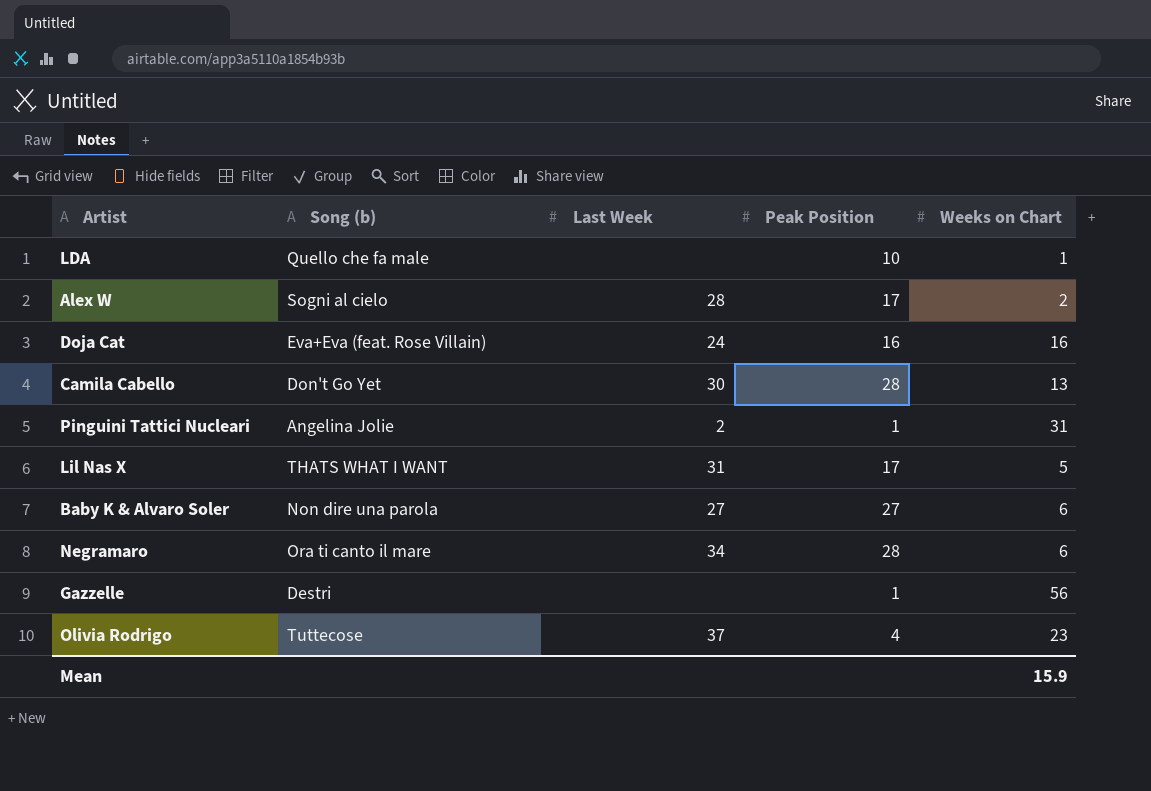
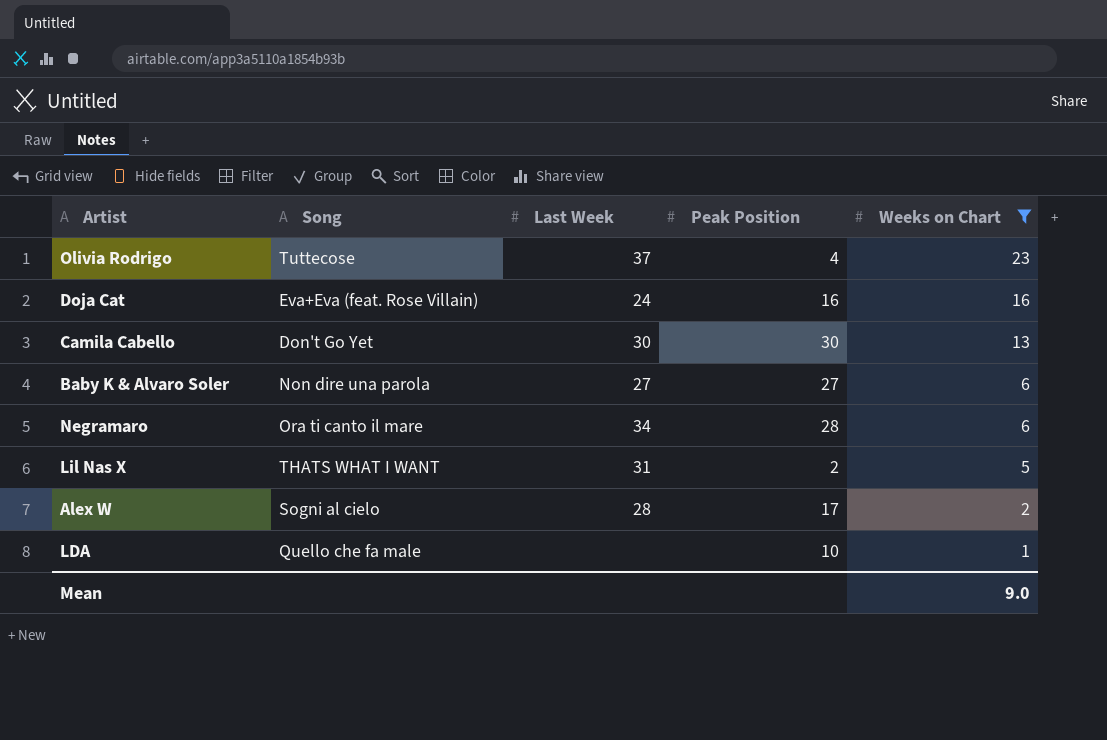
filter: none -> Weeks on Chart <= 23
row order: none -> Weeks on Chart descending
column name: Song (b) -> Song
Camila Cabello | Peak Position: 28 -> 30
Lil Nas X | Peak Position: 17 -> 2
Mean | Weeks on Chart: 15.9 -> 9.0

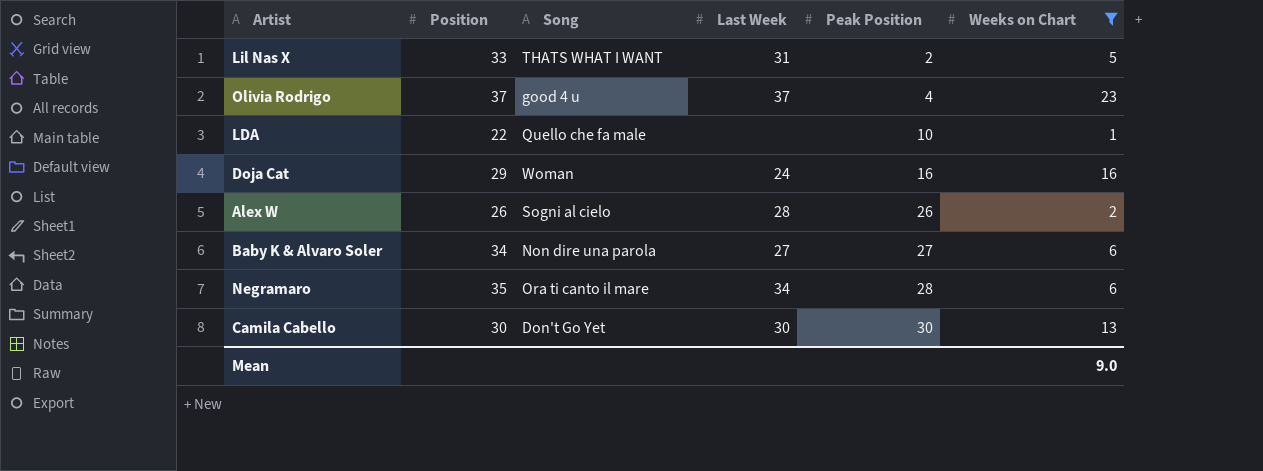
row order: Weeks on Chart descending -> Peak Position ascending
column Position | position: none -> 2
Olivia Rodrigo | Song: Tuttecose -> good 4 u
Doja Cat | Song: Eva+Eva (feat. Rose Villain) -> Woman
Alex W | Peak Position: 17 -> 26

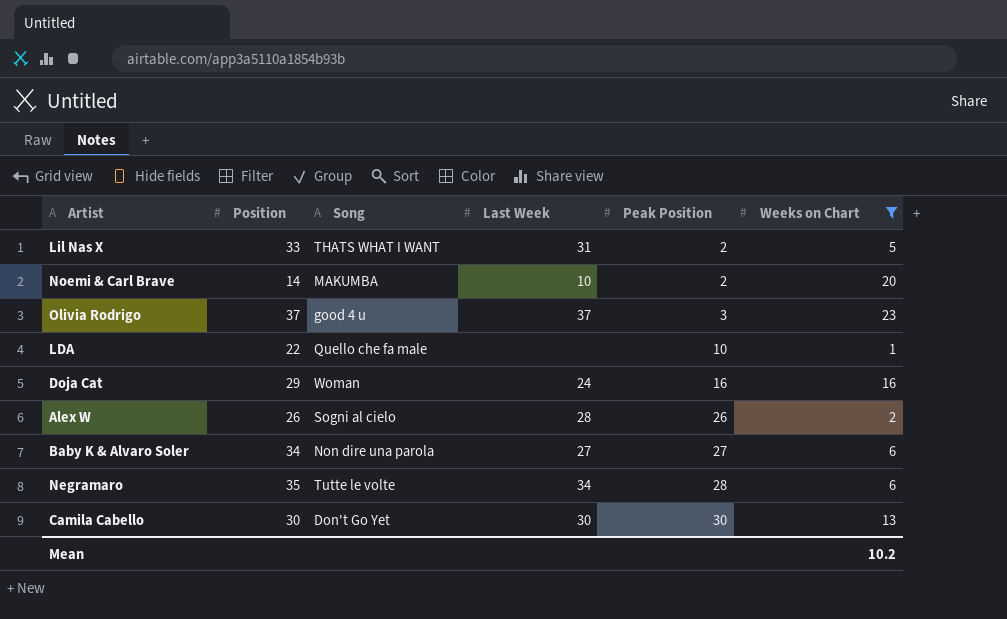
row Noemi & Carl Brave: none -> 14 | MAKUMBA | 10 | 2 | 20
Olivia Rodrigo | Peak Position: 4 -> 3
Negramaro | Song: Ora ti canto il mare -> Tutte le volte
Mean | Weeks on Chart: 9.0 -> 10.2

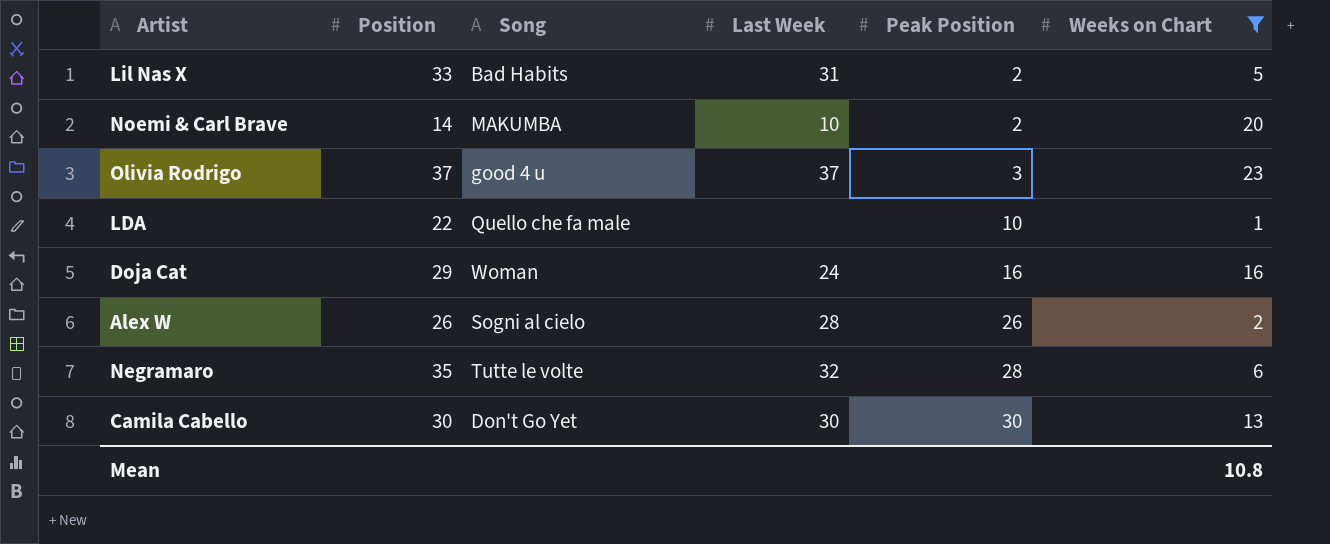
row Baby K & Alvaro Soler: 34 | Non dire una parola | 27 | 27 | 6 -> none
Lil Nas X | Song: THATS WHAT I WANT -> Bad Habits
Negramaro | Last Week: 34 -> 32
Mean | Weeks on Chart: 10.2 -> 10.8

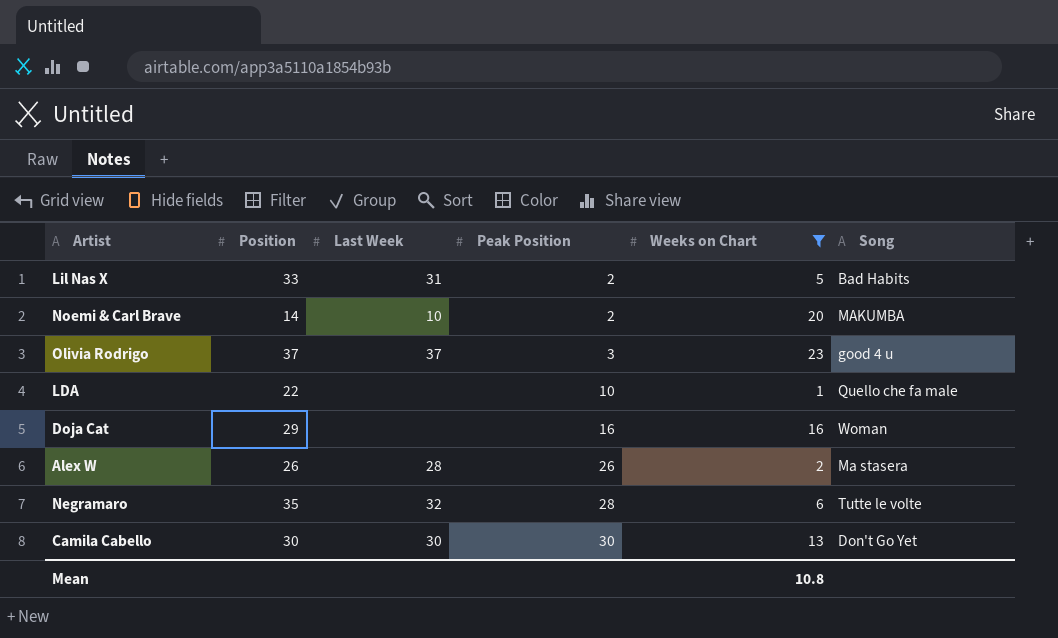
column Song | position: 3 -> 6
Doja Cat | Last Week: 24 -> none
Alex W | Song: Sogni al cielo -> Ma stasera

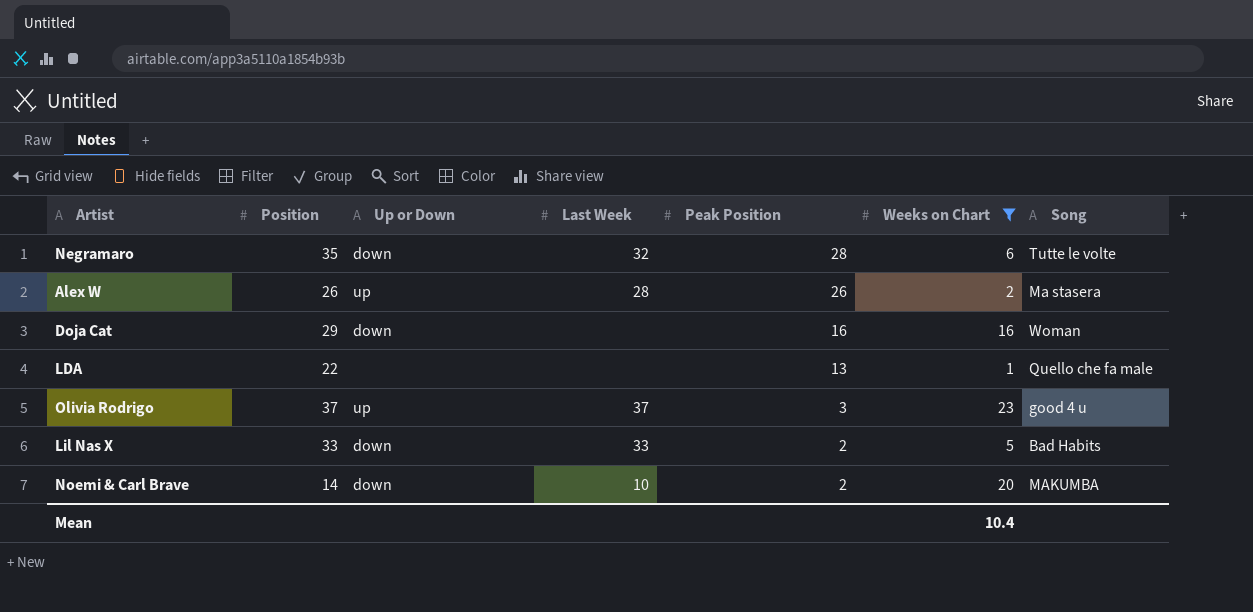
row order: Peak Position ascending -> Peak Position descending
column Up or Down | position: none -> 3
row Camila Cabello: 30 | 30 | 30 | 13 | Don't Go Yet -> none
LDA | Peak Position: 10 -> 13
Lil Nas X | Last Week: 31 -> 33
Mean | Weeks on Chart: 10.8 -> 10.4

